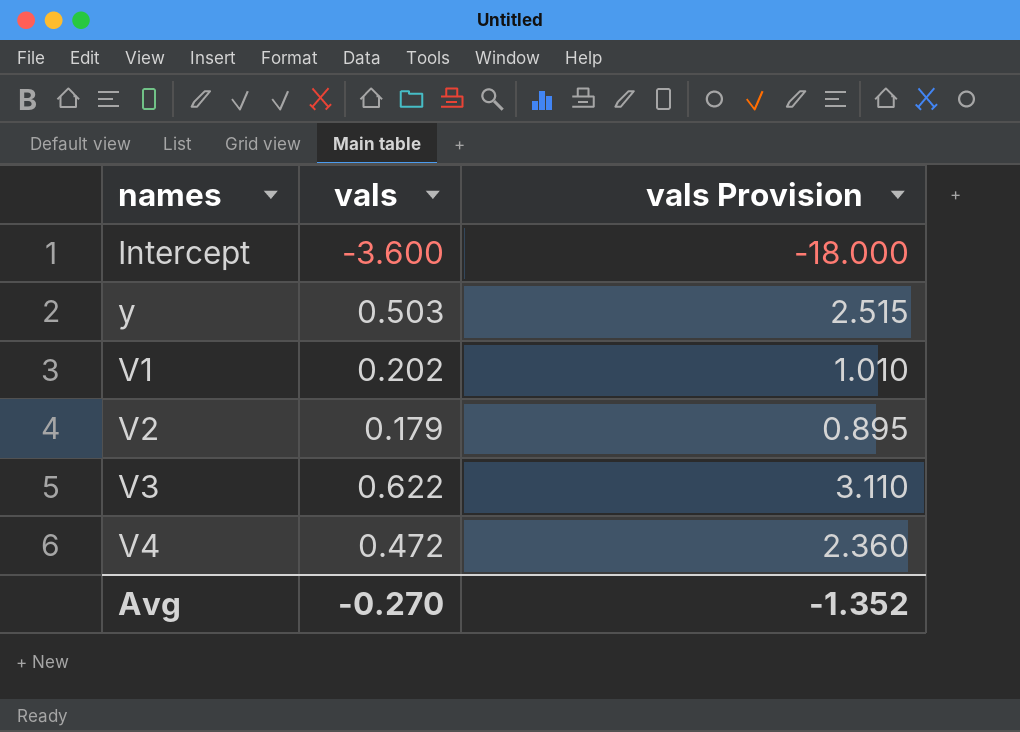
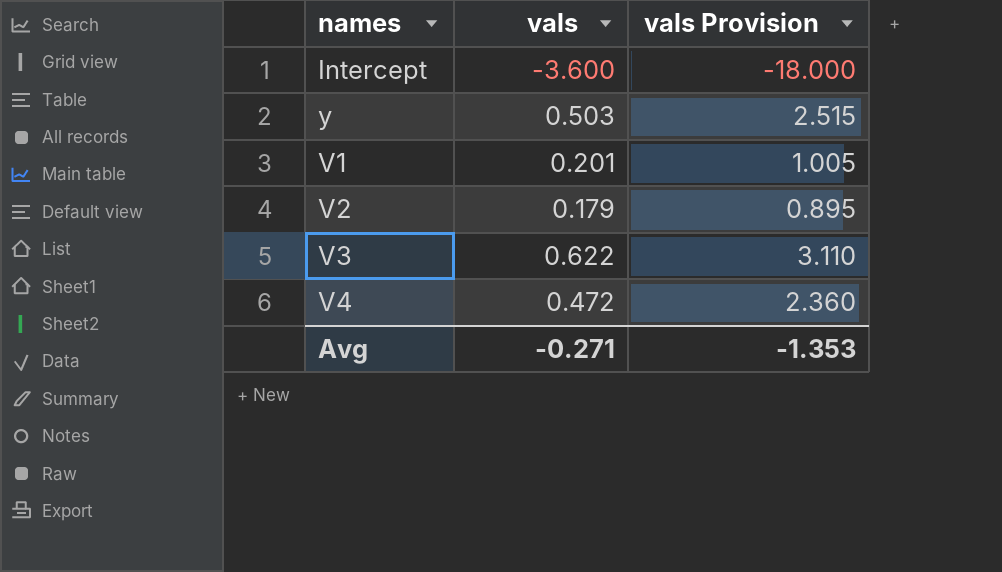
V1 | vals: 0.202 -> 0.201
V1 | vals Provision: 1.010 -> 1.005
Avg | vals: -0.270 -> -0.271
Avg | vals Provision: -1.352 -> -1.353

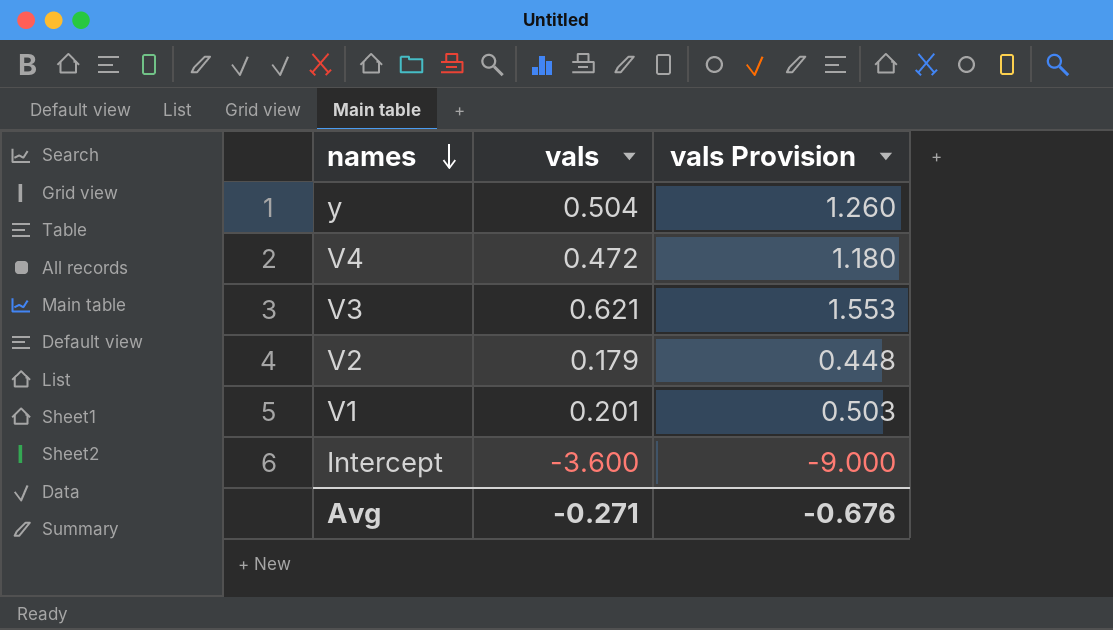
row order: none -> names descending
column vals Provision | formula: [vals] * 5 -> [vals] * 2.5
y | vals: 0.503 -> 0.504
V3 | vals: 0.622 -> 0.621
Avg | vals Provision: -1.353 -> -0.676

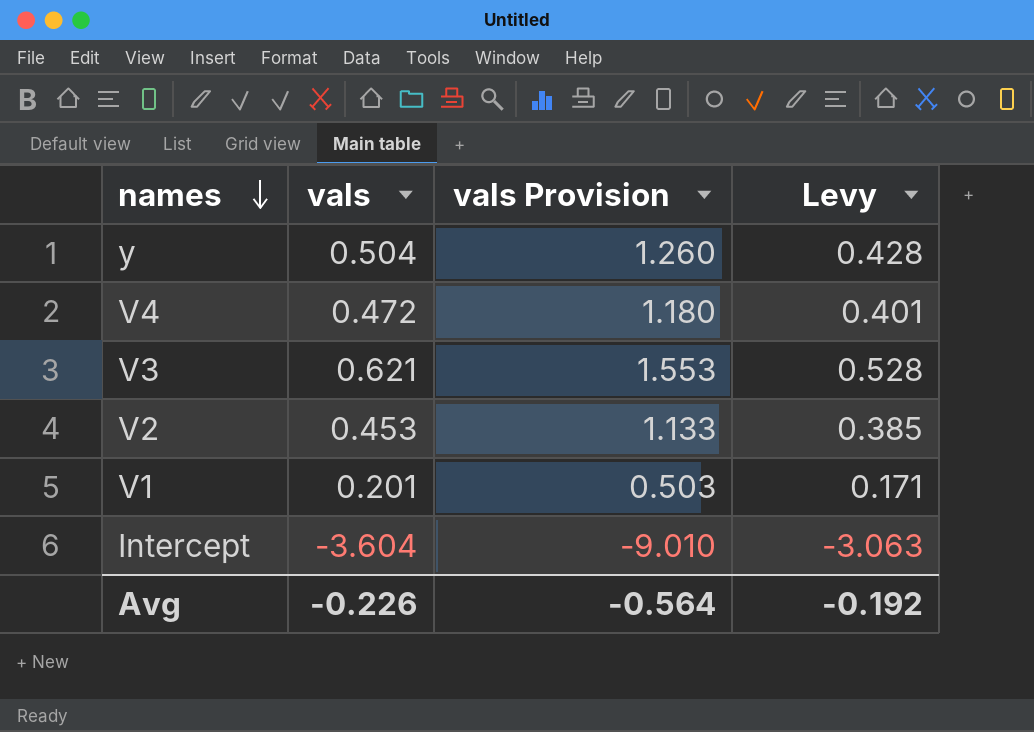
column Levy | formula: none -> [vals] * 0.85
V2 | vals: 0.179 -> 0.453
V2 | vals Provision: 0.448 -> 1.133
Intercept | vals: -3.600 -> -3.604
Intercept | vals Provision: -9.000 -> -9.010
Avg | vals: -0.271 -> -0.226
Avg | vals Provision: -0.676 -> -0.564

